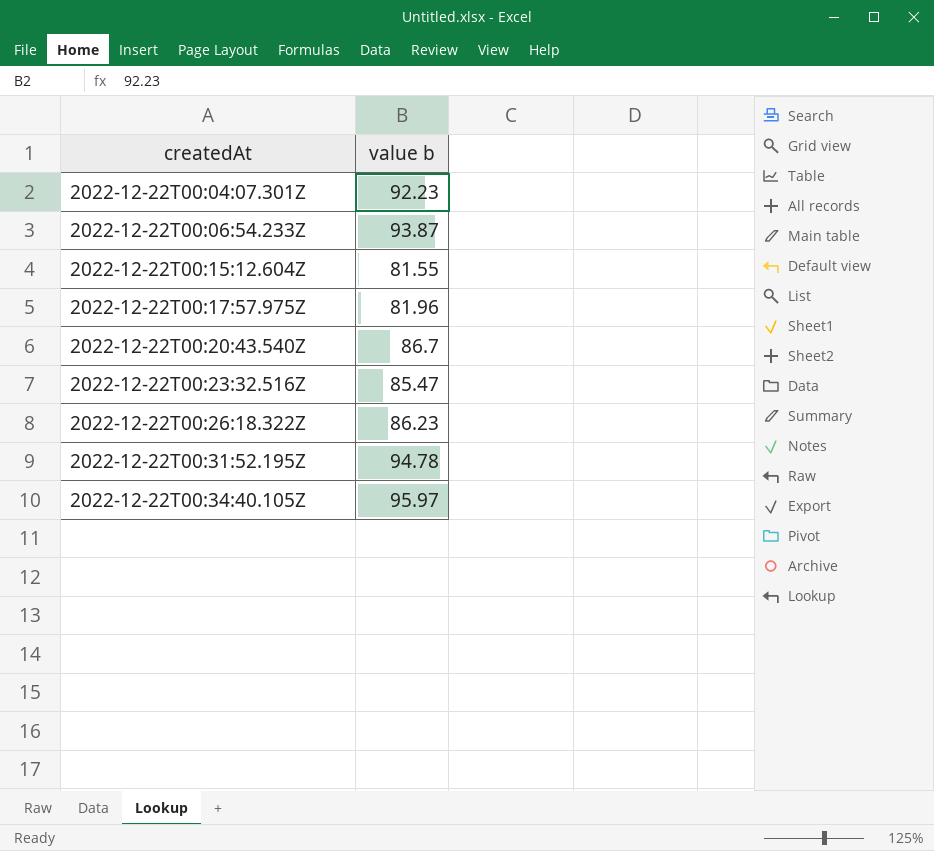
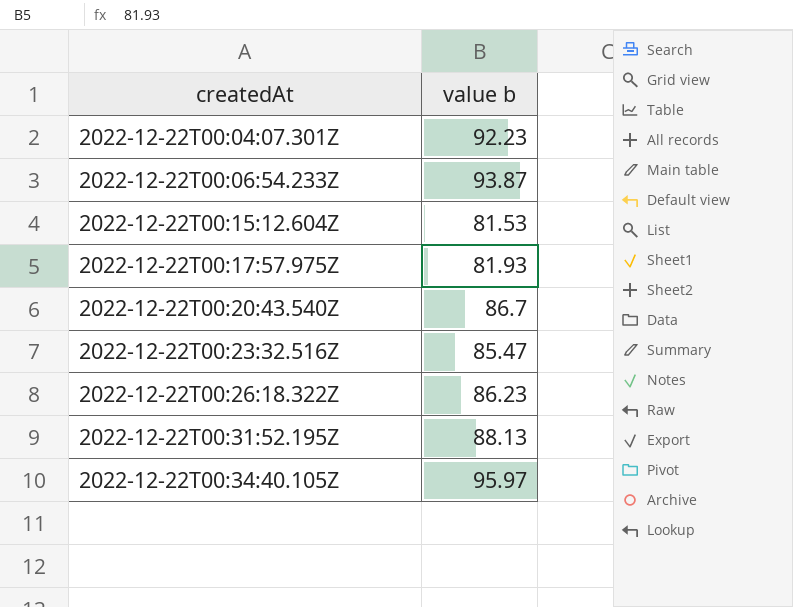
2022-12-22T00:15:12.604Z | value b: 81.55 -> 81.53
2022-12-22T00:17:57.975Z | value b: 81.96 -> 81.93
2022-12-22T00:31:52.195Z | value b: 94.78 -> 88.13

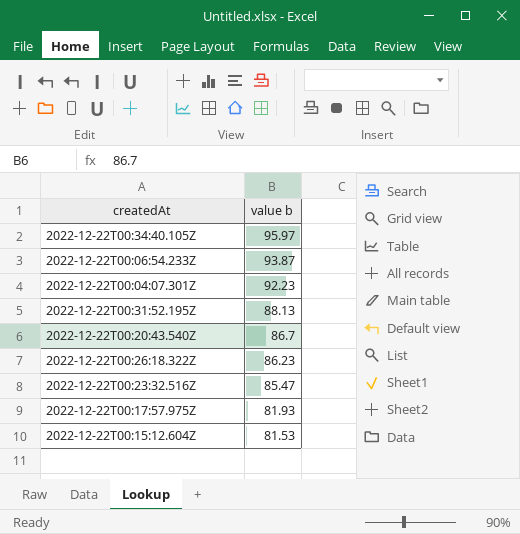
row order: createdAt ascending -> value b descending

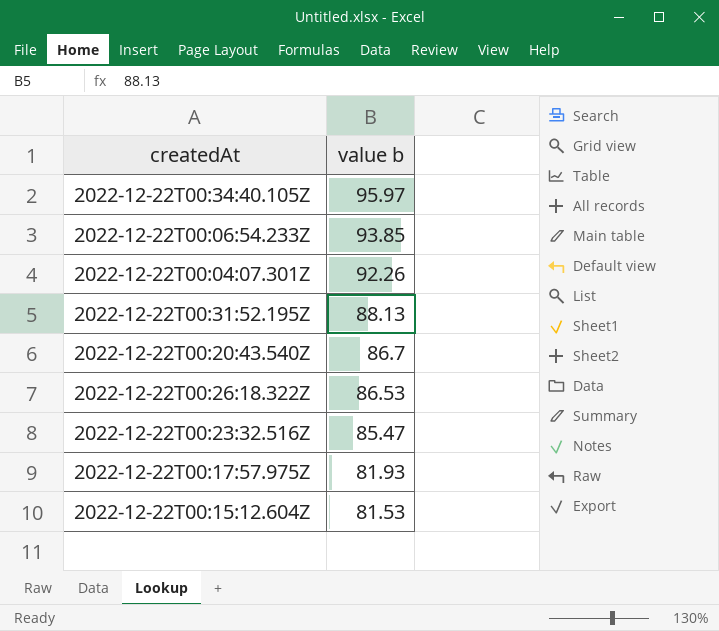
2022-12-22T00:06:54.233Z | value b: 93.87 -> 93.85
2022-12-22T00:04:07.301Z | value b: 92.23 -> 92.26
2022-12-22T00:26:18.322Z | value b: 86.23 -> 86.53

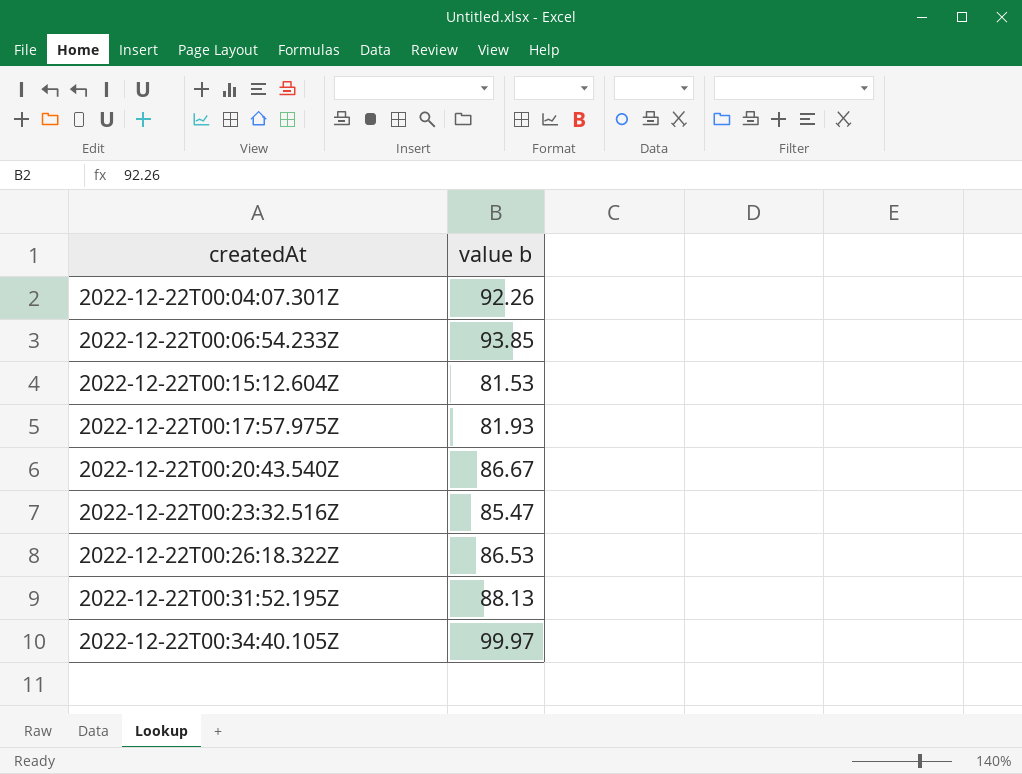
row order: value b descending -> createdAt ascending
2022-12-22T00:20:43.540Z | value b: 86.7 -> 86.67
2022-12-22T00:34:40.105Z | value b: 95.97 -> 99.97

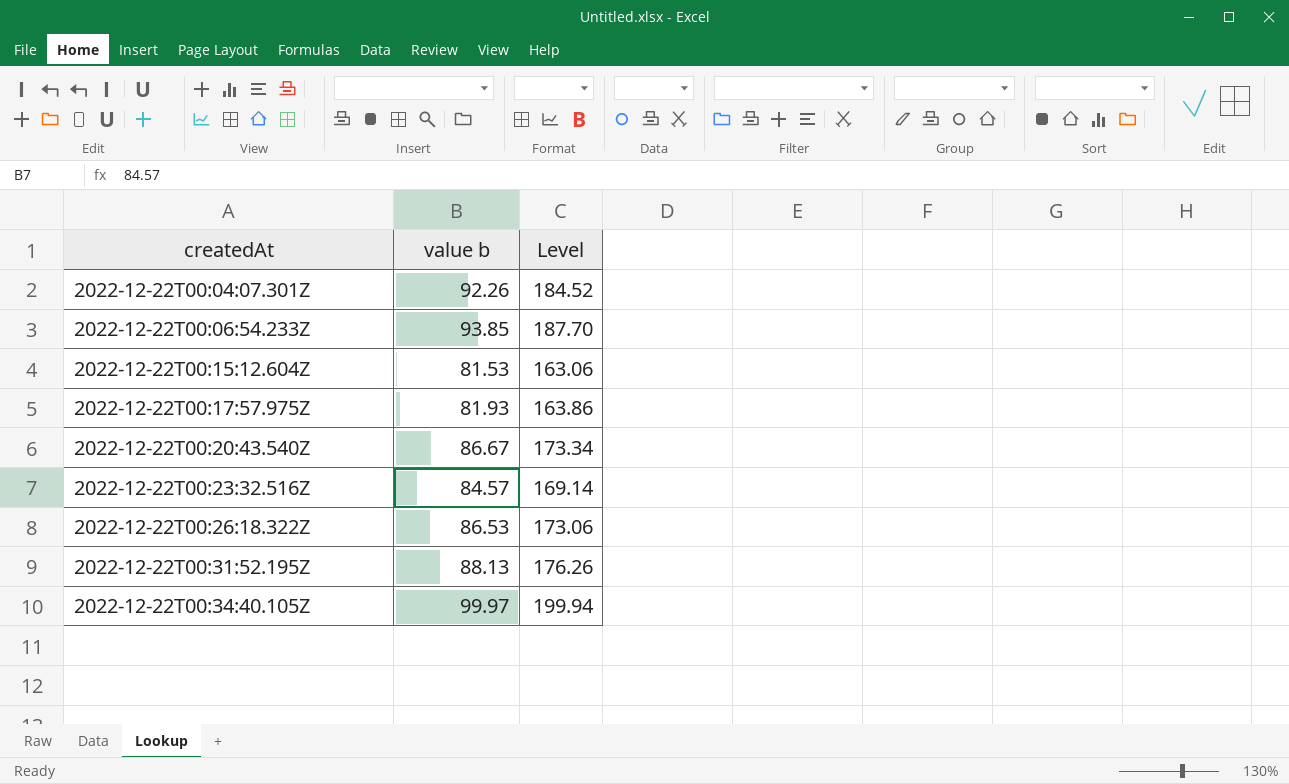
column Level | formula: none -> [value b] * 2
2022-12-22T00:23:32.516Z | value b: 85.47 -> 84.57

